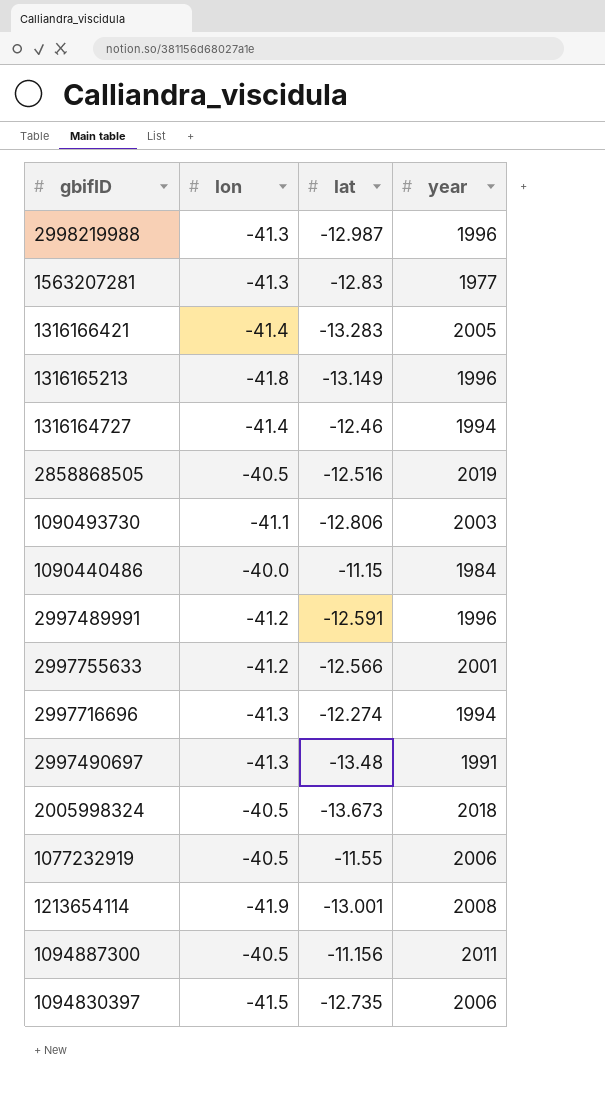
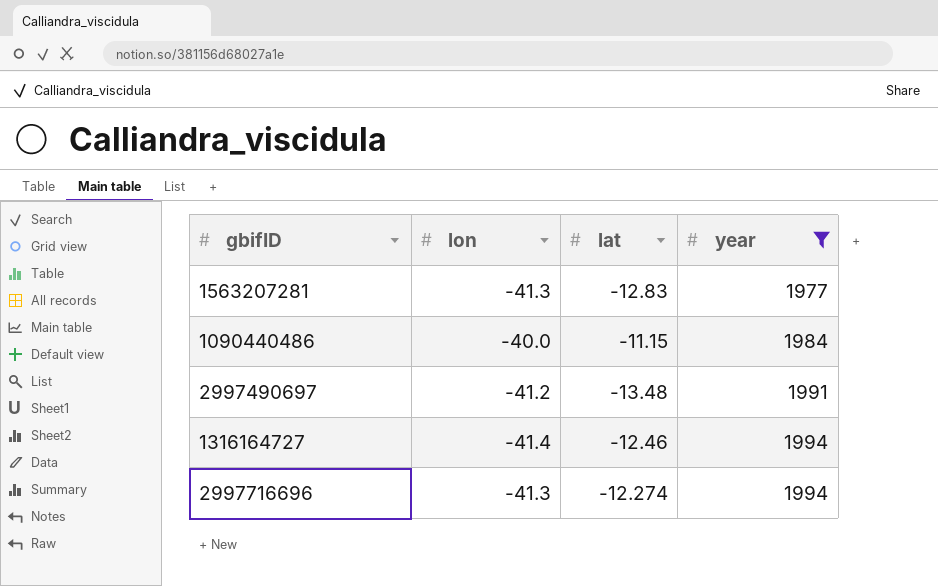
filter: none -> year <= 1994
row order: none -> year ascending
2997490697 | lon: -41.3 -> -41.2

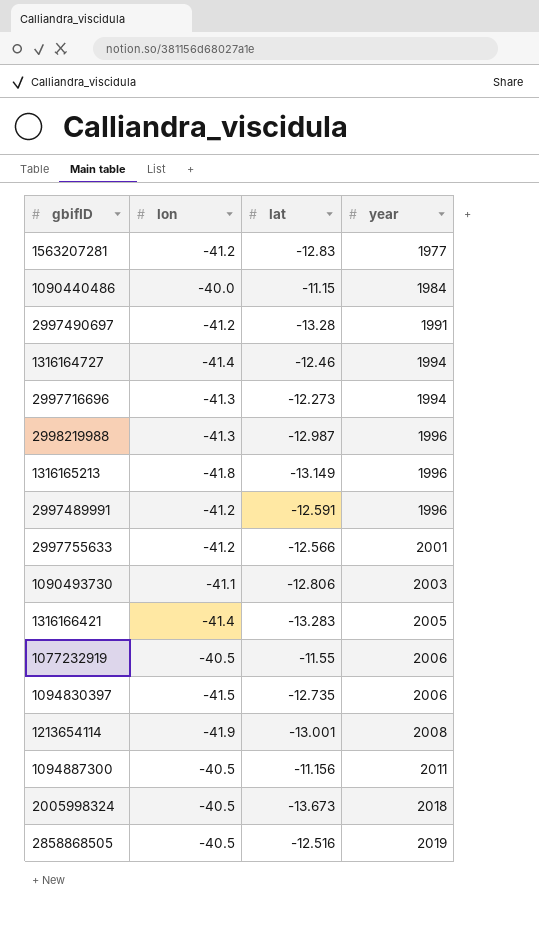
filter: year <= 1994 -> none
1563207281 | lon: -41.3 -> -41.2
2997490697 | lat: -13.48 -> -13.28
2997716696 | lat: -12.274 -> -12.273

